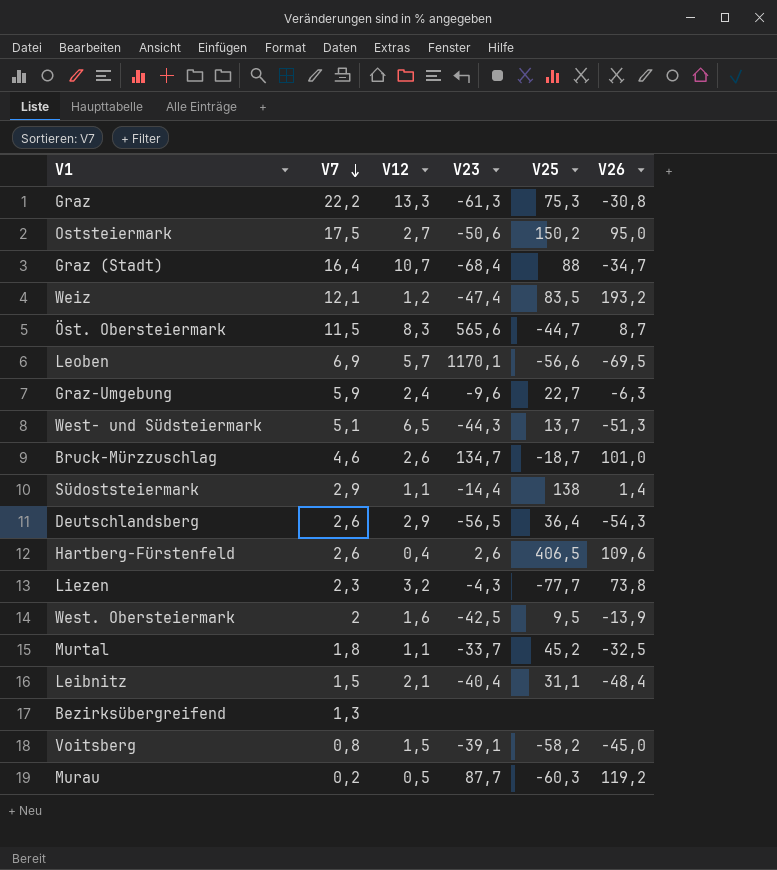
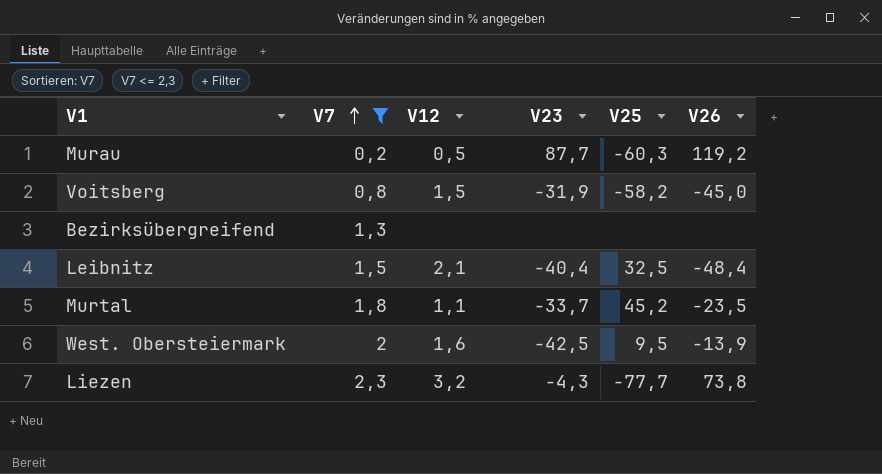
filter: none -> V7 <= 2,3
row order: V7 descending -> V7 ascending
Voitsberg | V23: -39,1 -> -31,9
Leibnitz | V25: 31,1 -> 32,5
Murtal | V26: -32,5 -> -23,5

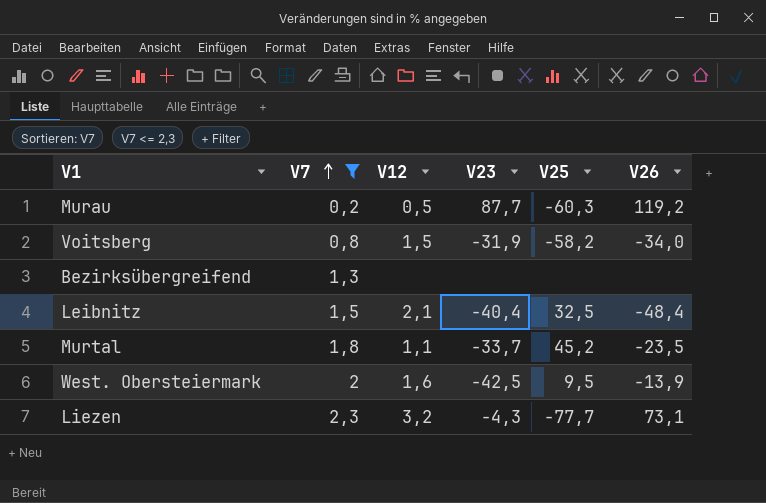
Voitsberg | V26: -45,0 -> -34,0
Liezen | V26: 73,8 -> 73,1

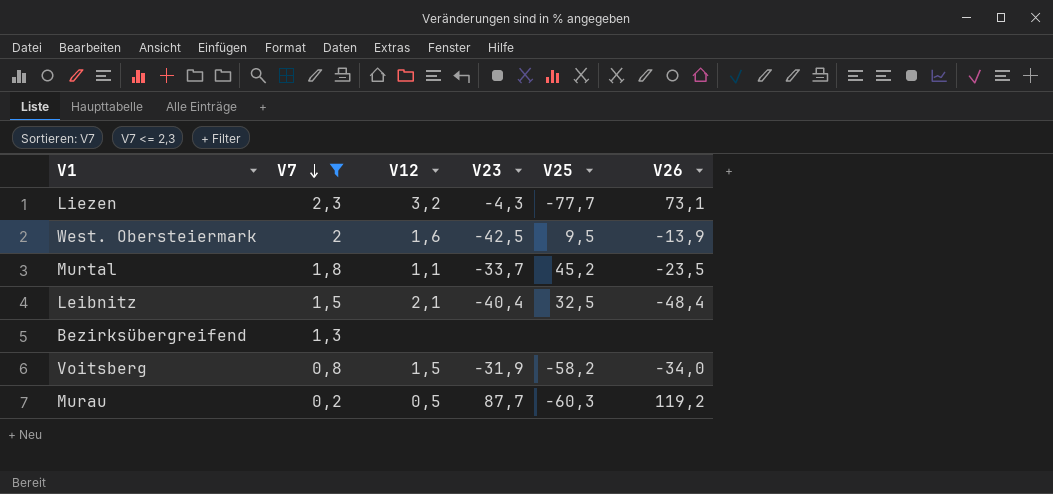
row order: V7 ascending -> V7 descending

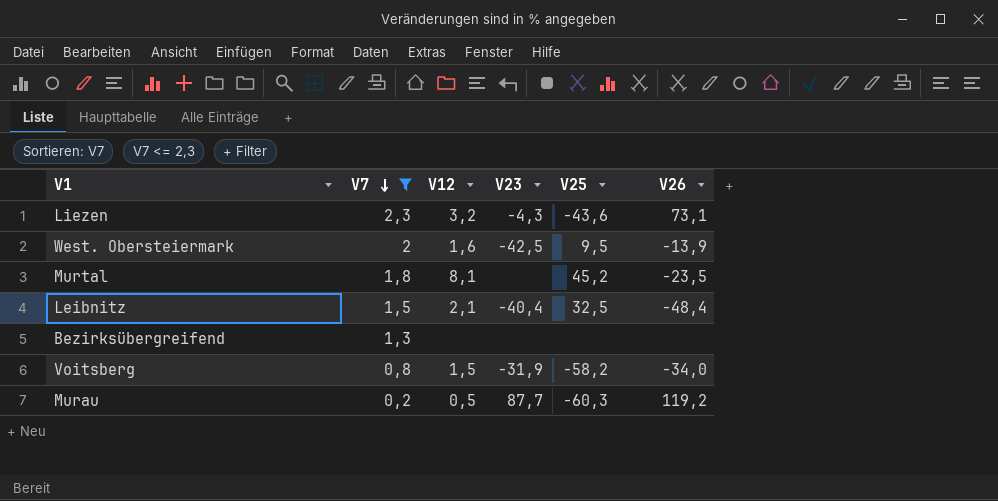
Liezen | V25: -77,7 -> -43,6
Murtal | V12: 1,1 -> 8,1
Murtal | V23: -33,7 -> none

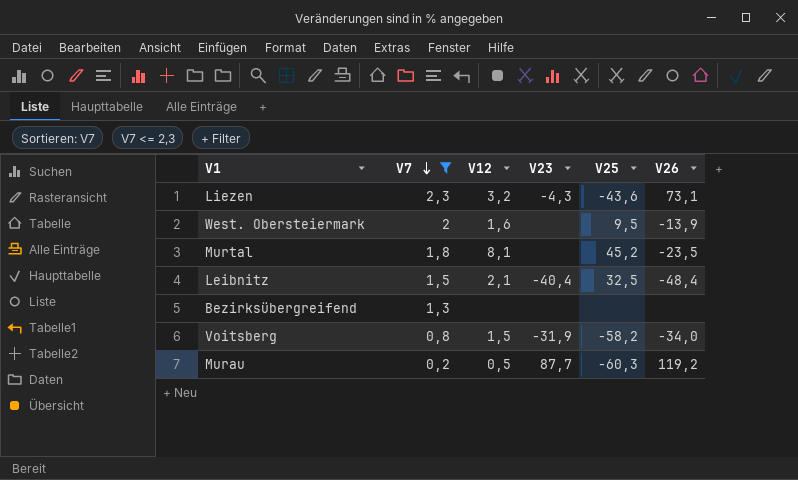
West. Obersteiermark | V23: -42,5 -> none

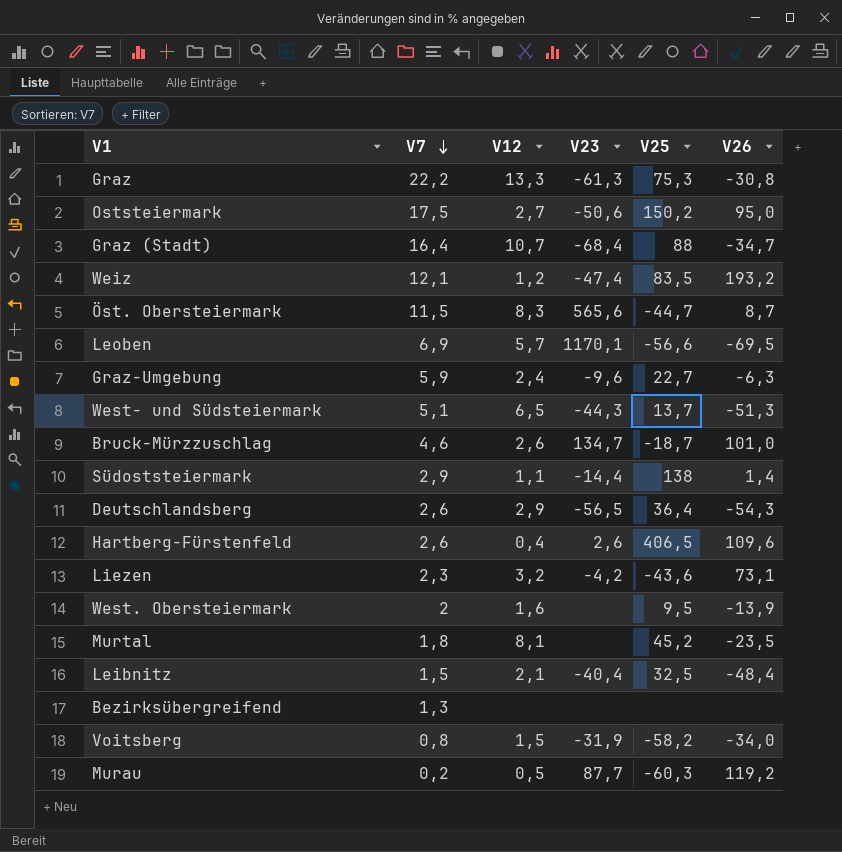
filter: V7 <= 2,3 -> none
Liezen | V23: -4,3 -> -4,2

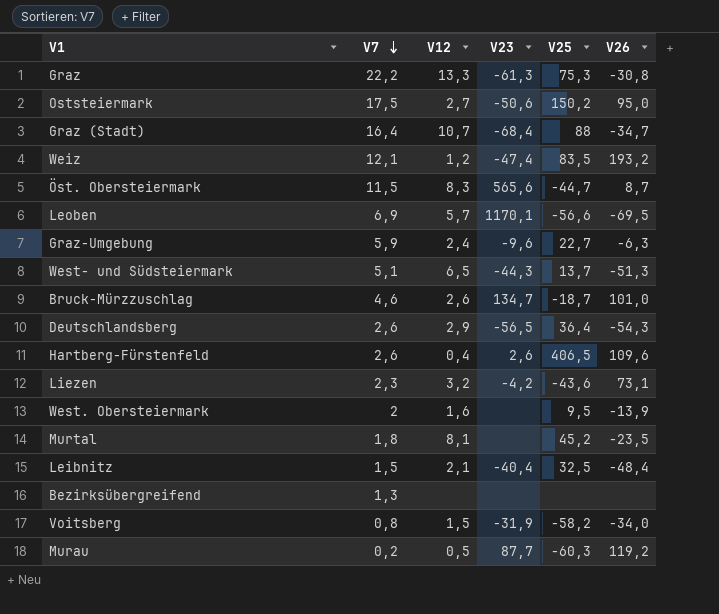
row Südoststeiermark: 2,9 | 1,1 | -14,4 | 138 | 1,4 -> none

